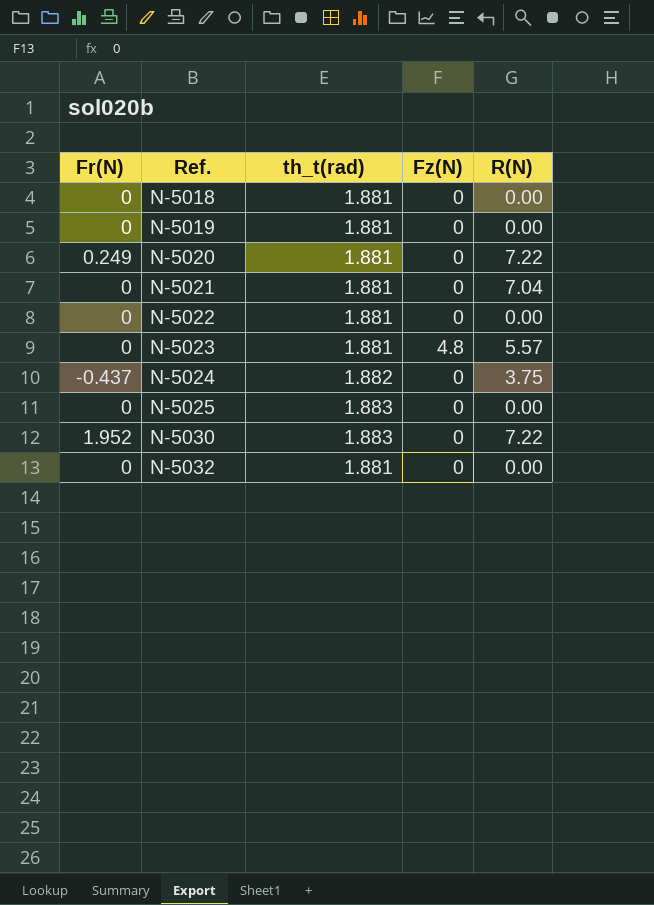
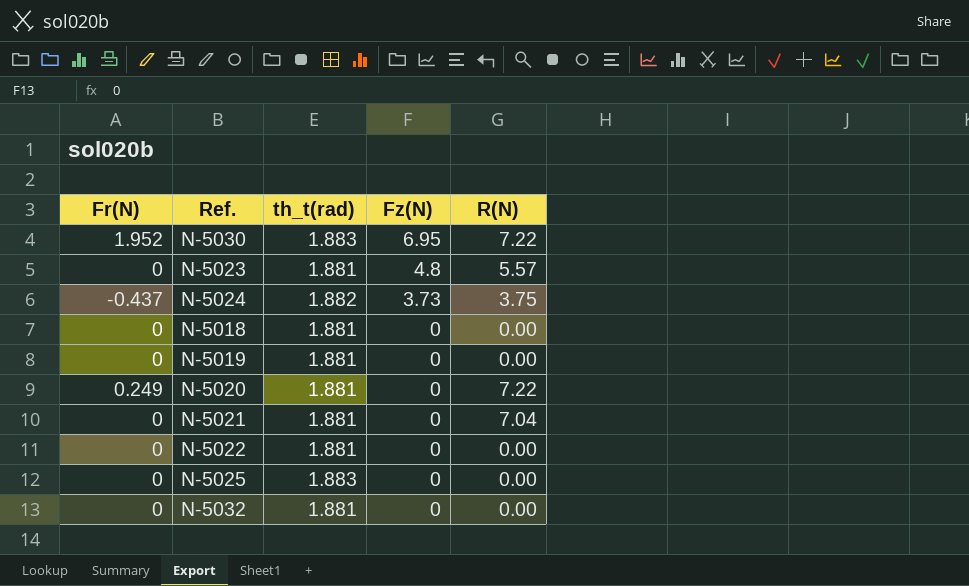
row order: Ref. ascending -> Fz(N) descending
N-5030 | Fz(N): 0 -> 6.95
N-5024 | Fz(N): 0 -> 3.73

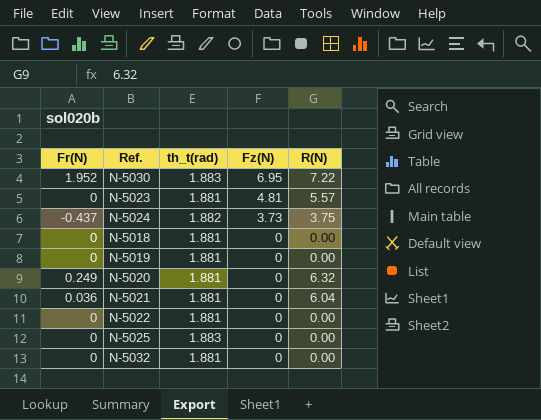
N-5023 | Fz(N): 4.8 -> 4.81
N-5020 | R(N): 7.22 -> 6.32
N-5021 | Fr(N): 0 -> 0.036
N-5021 | R(N): 7.04 -> 6.04

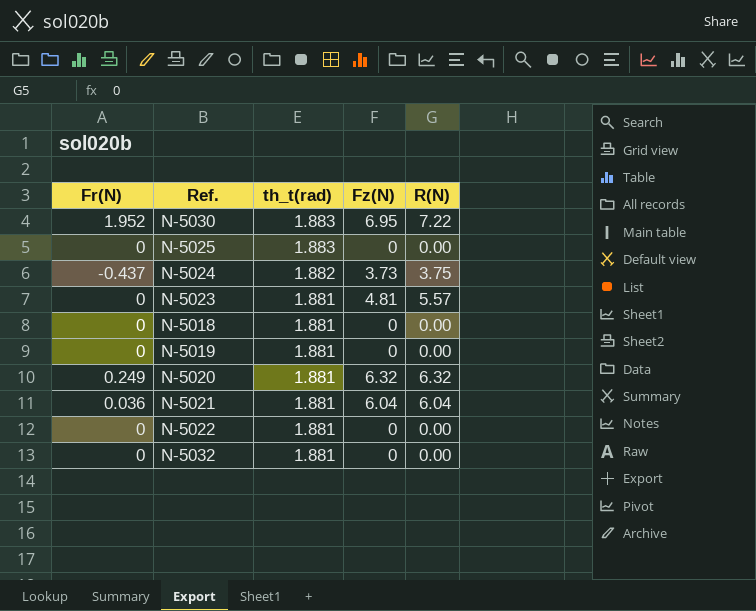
row order: Fz(N) descending -> th_t(rad) descending
N-5020 | Fz(N): 0 -> 6.32
N-5021 | Fz(N): 0 -> 6.04

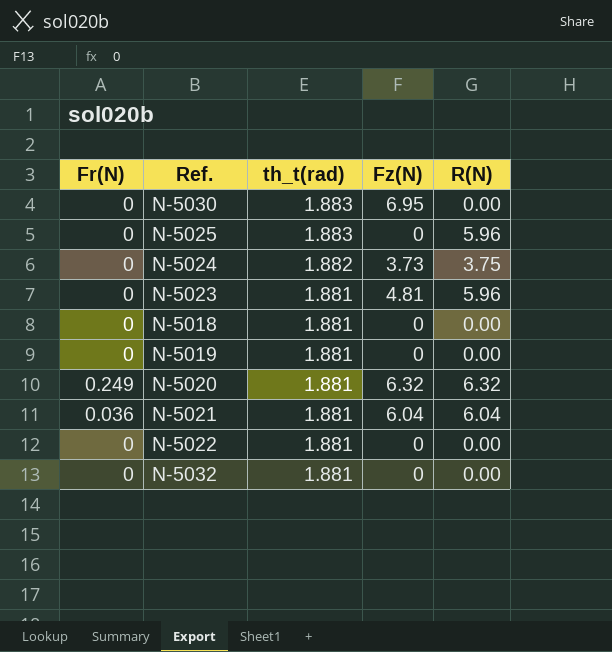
N-5030 | Fr(N): 1.952 -> 0
N-5030 | R(N): 7.22 -> 0.00
N-5025 | R(N): 0.00 -> 5.96
N-5024 | Fr(N): -0.437 -> 0
N-5023 | R(N): 5.57 -> 5.96

